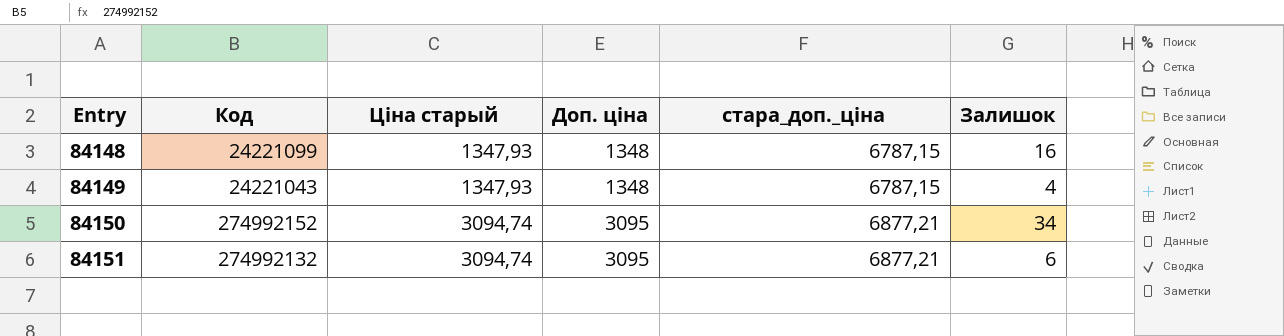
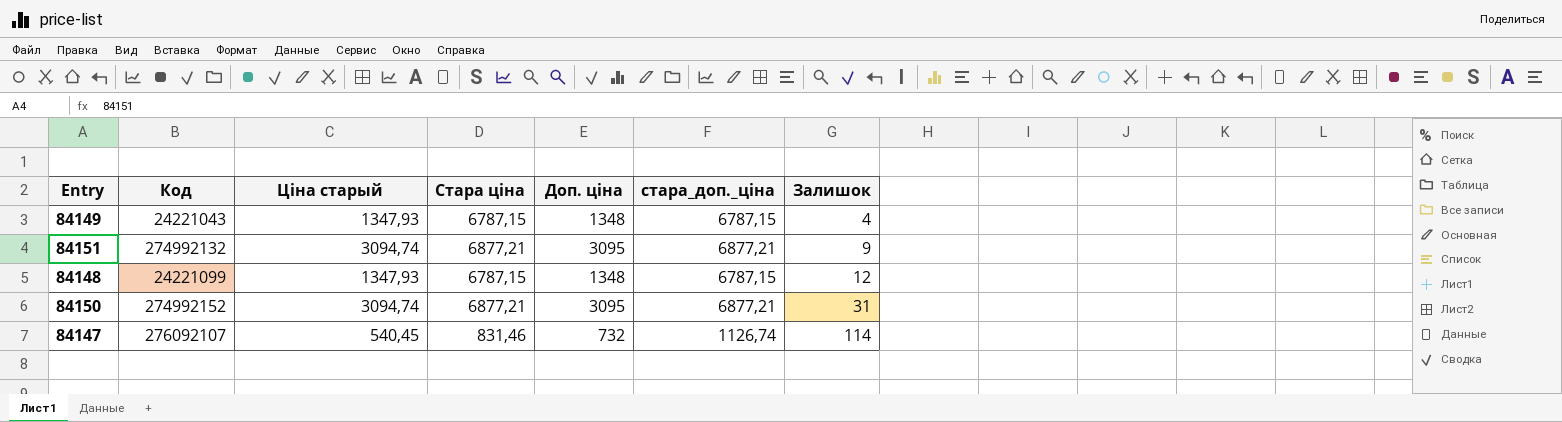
row order: Entry ascending -> Залишок ascending
column Стара ціна | position: none -> 4
84151 | Залишок: 6 -> 9
84148 | Залишок: 16 -> 12
84150 | Залишок: 34 -> 31
row 84147: none -> 276092107 | 540,45 | 831,46 | 732 | 1126,74 | 114

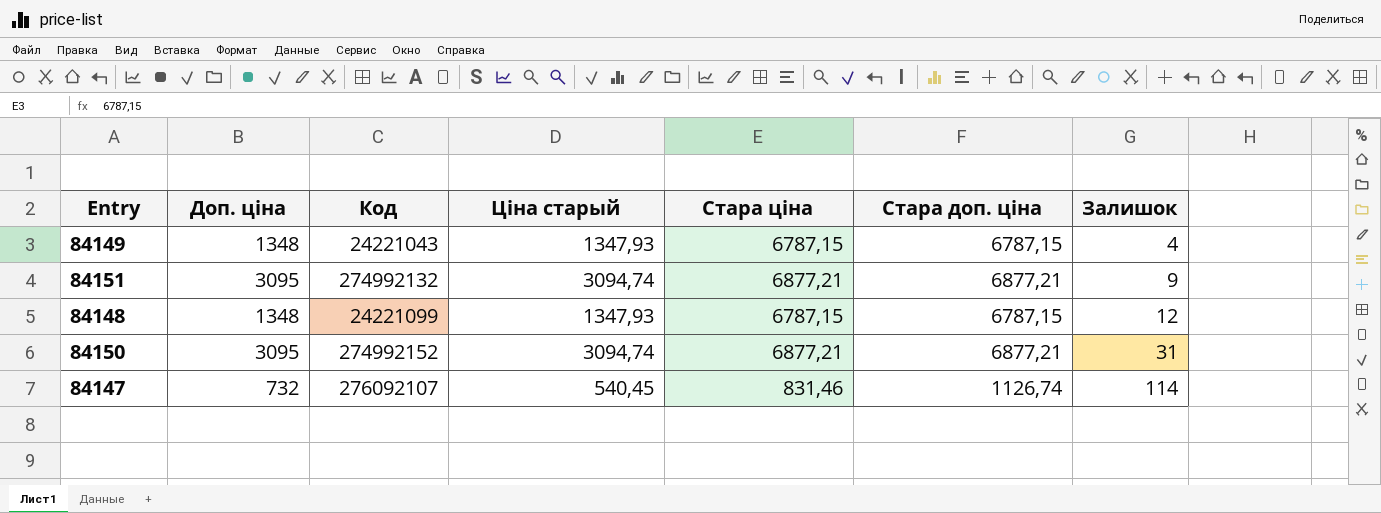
column Доп. ціна | position: 5 -> 2
column name: стара_доп._ціна -> Стара доп. ціна

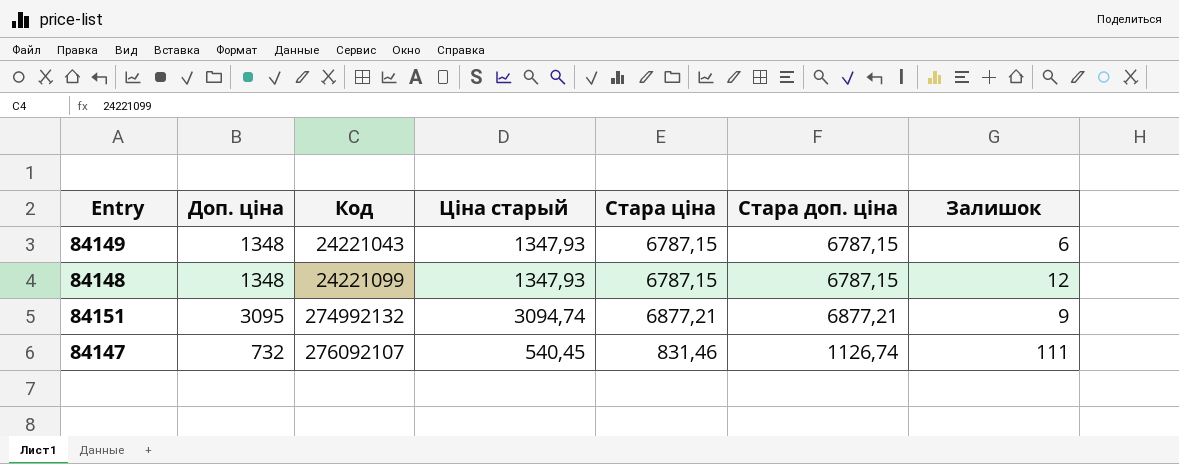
row order: Залишок ascending -> Код ascending
row 84150: 3095 | 274992152 | 3094,74 | 6877,21 | 6877,21 | 31 -> none
84149 | Залишок: 4 -> 6
84147 | Залишок: 114 -> 111

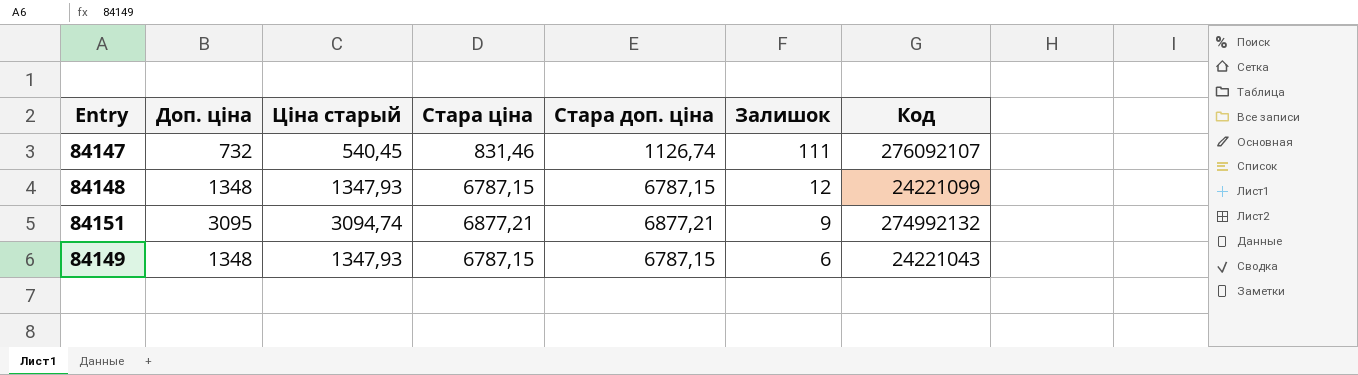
row order: Код ascending -> Залишок descending
column Код | position: 3 -> 7

